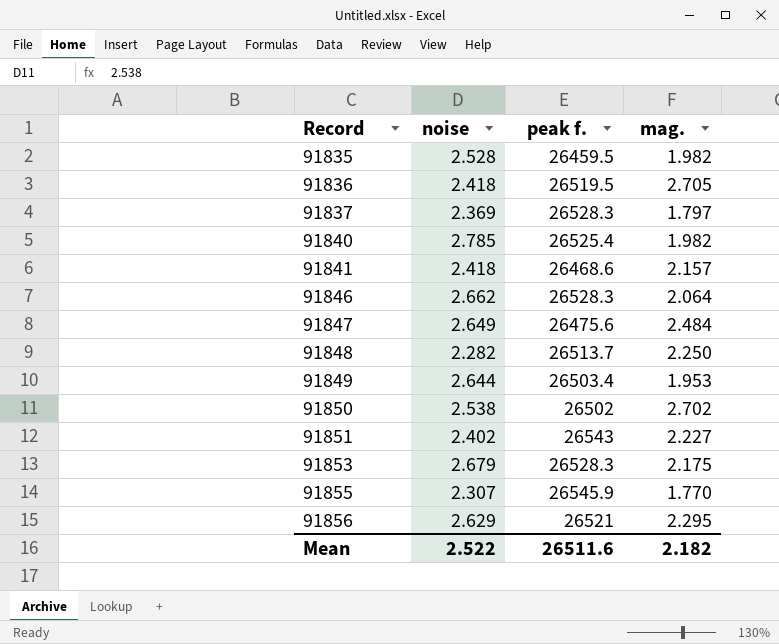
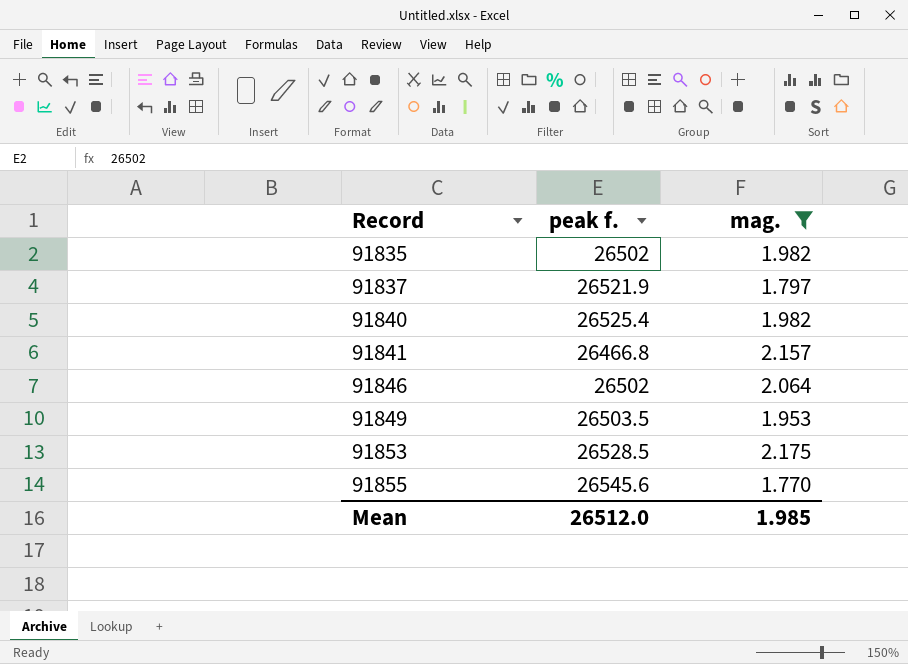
filter: none -> mag. <= 2.175
column noise | position: 2 -> none
91835 | peak f.: 26459.5 -> 26502
91837 | peak f.: 26528.3 -> 26521.9
91841 | peak f.: 26468.6 -> 26466.8
91846 | peak f.: 26528.3 -> 26502
91849 | peak f.: 26503.4 -> 26503.5
91853 | peak f.: 26528.3 -> 26528.5
91855 | peak f.: 26545.9 -> 26545.6
Mean | peak f.: 26511.6 -> 26512.0
Mean | mag.: 2.182 -> 1.985

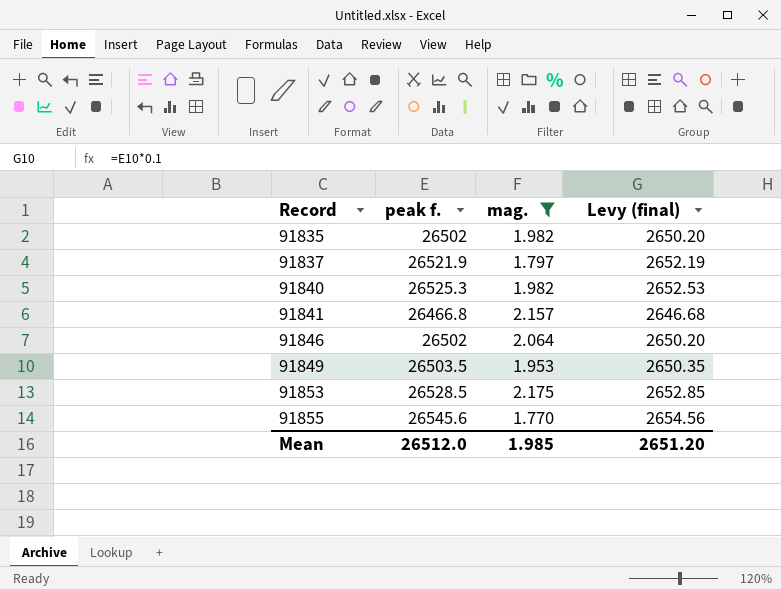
column Levy (final) | formula: none -> [peak f.] * 0.1
91840 | peak f.: 26525.4 -> 26525.3

